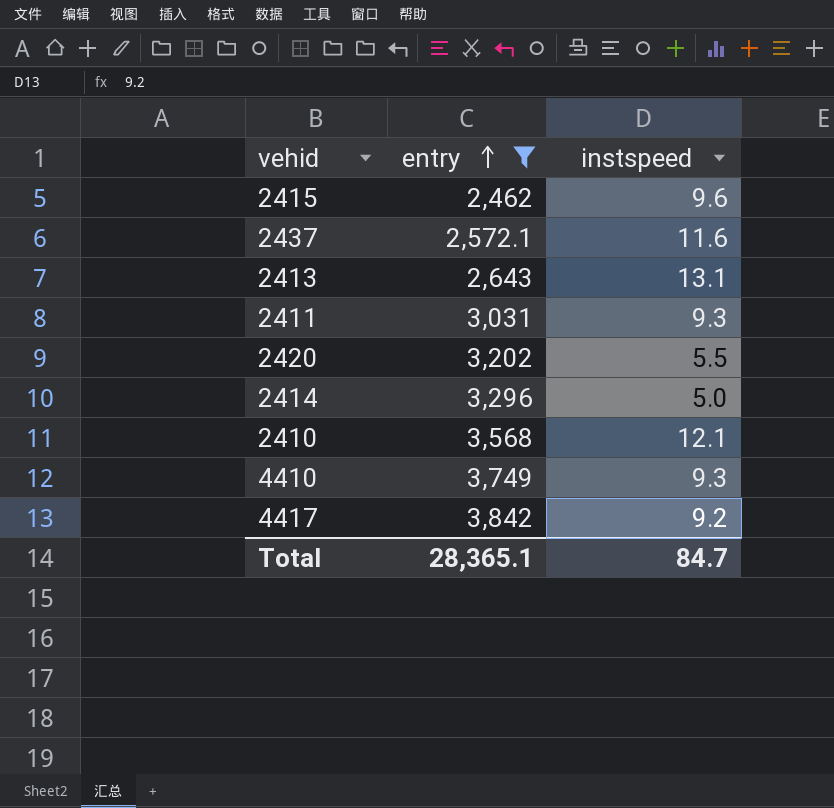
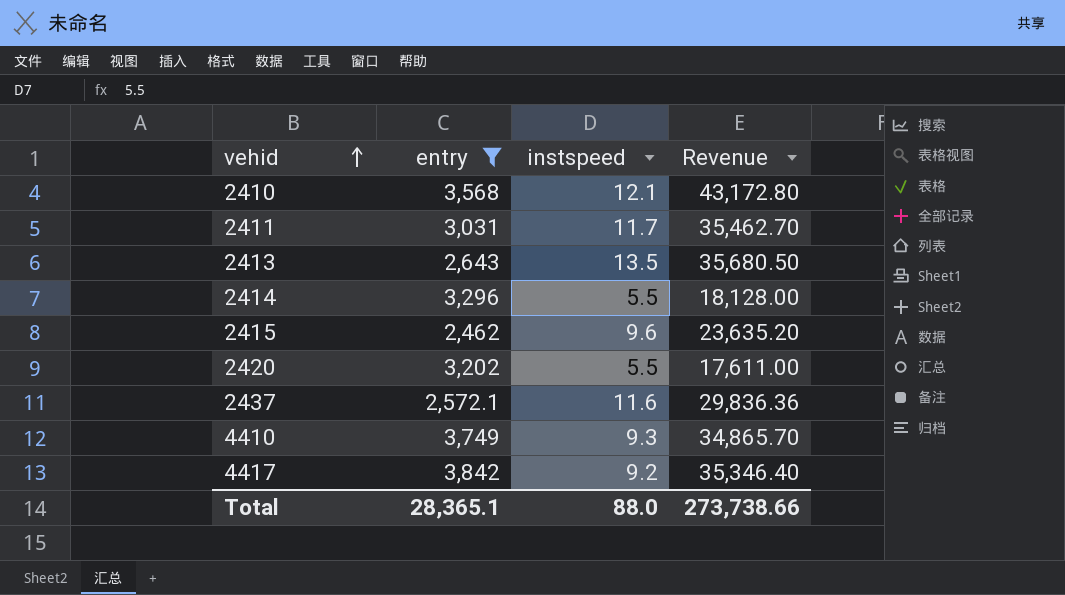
row order: entry ascending -> vehid ascending
column Revenue | formula: none -> [entry] * [instspeed]
2411 | instspeed: 9.3 -> 11.7
2413 | instspeed: 13.1 -> 13.5
2414 | instspeed: 5.0 -> 5.5
Total | instspeed: 84.7 -> 88.0

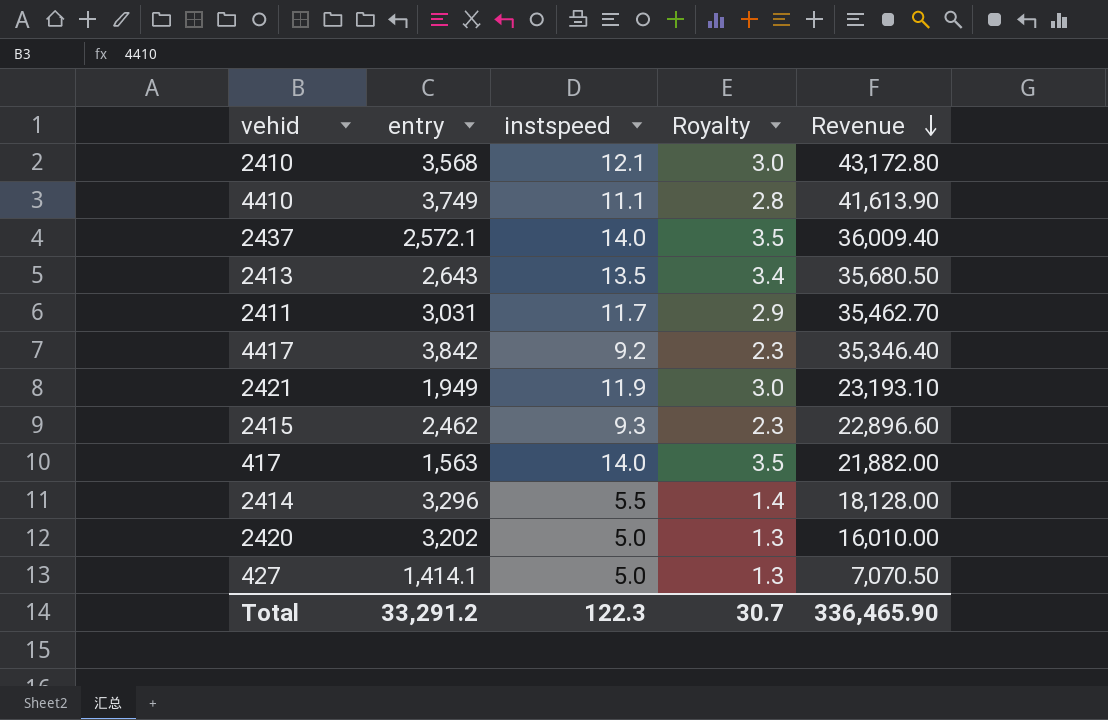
filter: entry >= 2,462 -> none
row order: vehid ascending -> Revenue descending
column Royalty | formula: none -> [instspeed] * 0.25
4410 | instspeed: 9.3 -> 11.1
4410 | Revenue: 34,865.70 -> 41,613.90
2437 | instspeed: 11.6 -> 14.0
2437 | Revenue: 29,836.36 -> 36,009.40
2415 | instspeed: 9.6 -> 9.3
2415 | Revenue: 23,635.20 -> 22,896.60
2420 | instspeed: 5.5 -> 5.0
2420 | Revenue: 17,611.00 -> 16,010.00
Total | entry: 28,365.1 -> 33,291.2
Total | instspeed: 88.0 -> 122.3
Total | Revenue: 273,738.66 -> 336,465.90

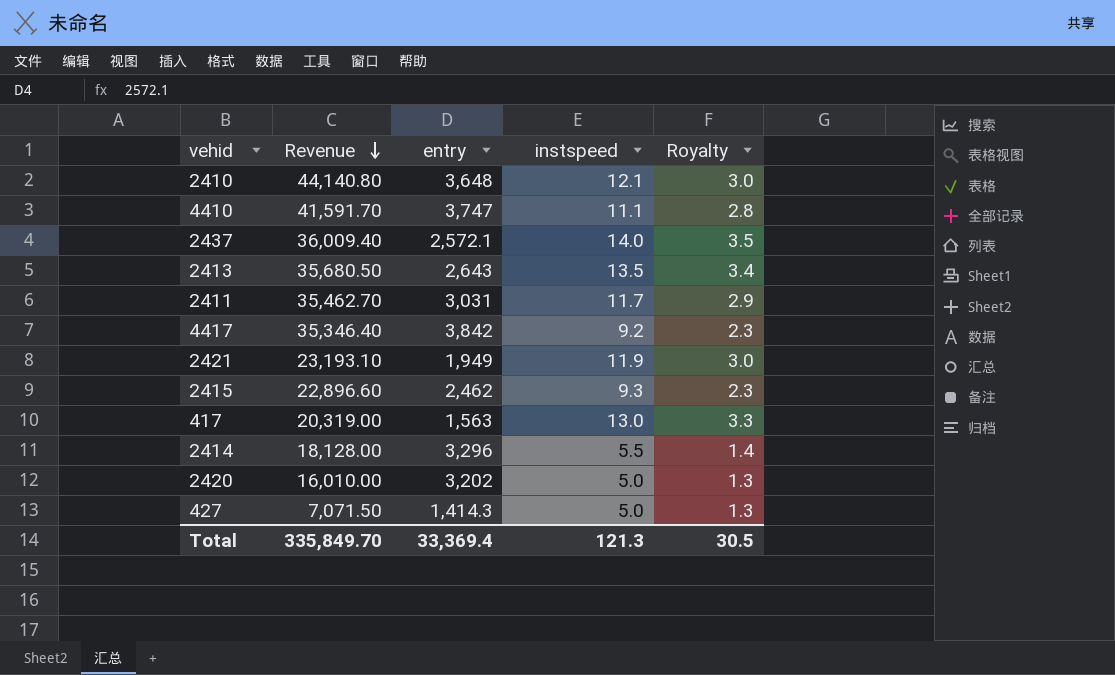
column Revenue | position: 5 -> 2
2410 | Revenue: 43,172.80 -> 44,140.80
2410 | entry: 3,568 -> 3,648
4410 | Revenue: 41,613.90 -> 41,591.70
4410 | entry: 3,749 -> 3,747
417 | Revenue: 21,882.00 -> 20,319.00
417 | instspeed: 14.0 -> 13.0
417 | Royalty: 3.5 -> 3.3
427 | Revenue: 7,070.50 -> 7,071.50
427 | entry: 1,414.1 -> 1,414.3
Total | Revenue: 336,465.90 -> 335,849.70
Total | entry: 33,291.2 -> 33,369.4
Total | instspeed: 122.3 -> 121.3
Total | Royalty: 30.7 -> 30.5

